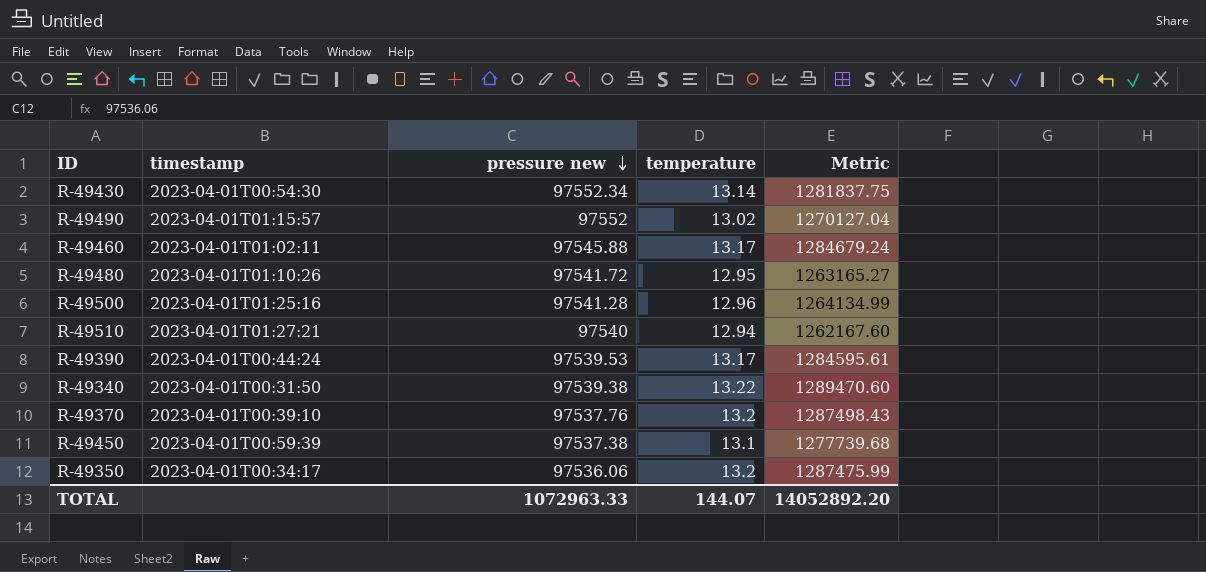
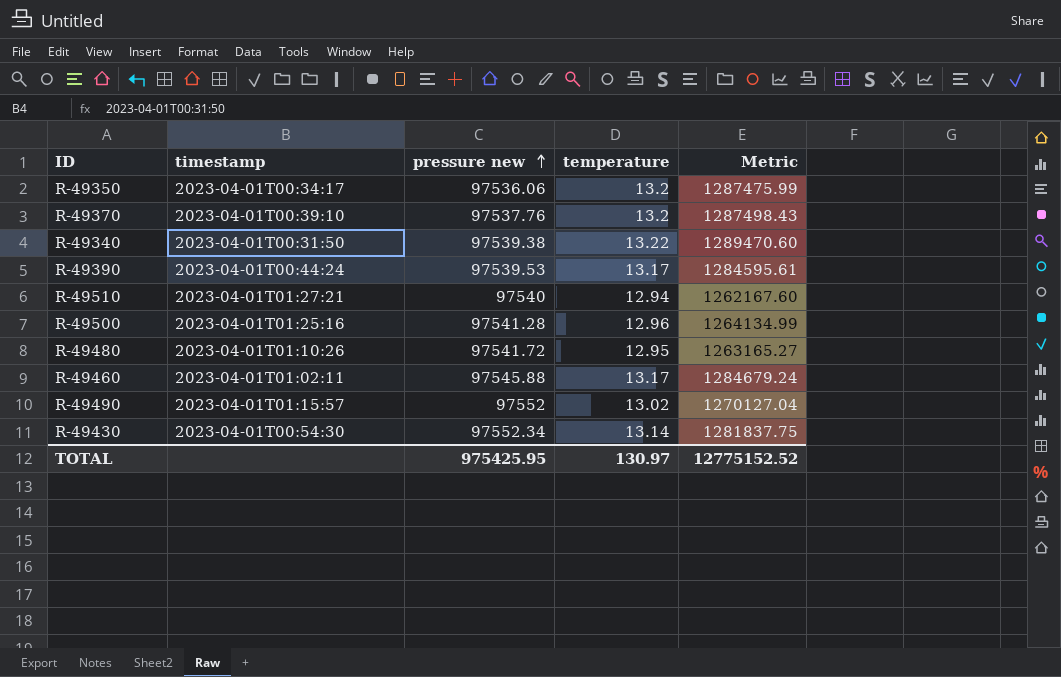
row order: pressure new descending -> pressure new ascending
row R-49450: 2023-04-01T00:59:39 | 97537.38 | 13.1 | 1277739.68 -> none
TOTAL | pressure new: 1072963.33 -> 975425.95
TOTAL | temperature: 144.07 -> 130.97
TOTAL | Metric: 14052892.20 -> 12775152.52

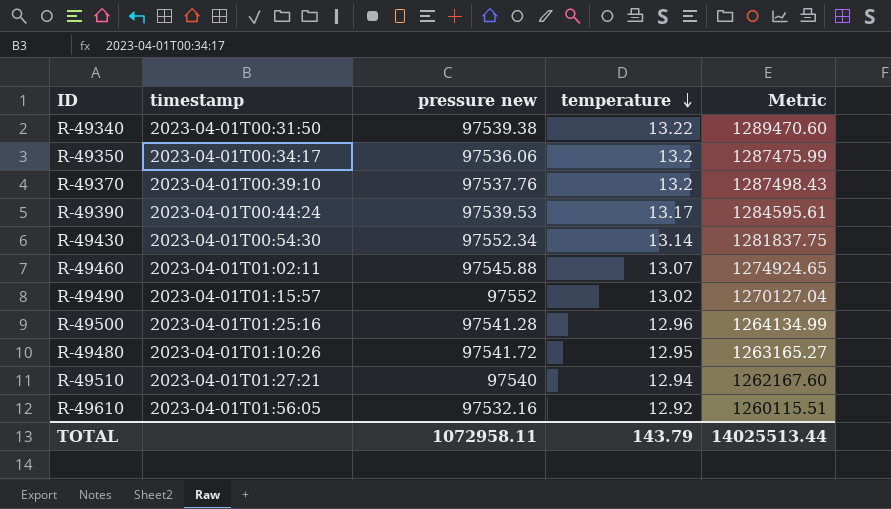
row order: pressure new ascending -> temperature descending
R-49460 | temperature: 13.17 -> 13.07
R-49460 | Metric: 1284679.24 -> 1274924.65
row R-49610: none -> 2023-04-01T01:56:05 | 97532.16 | 12.92 | 1260115.51
TOTAL | pressure new: 975425.95 -> 1072958.11
TOTAL | temperature: 130.97 -> 143.79
TOTAL | Metric: 12775152.52 -> 14025513.44

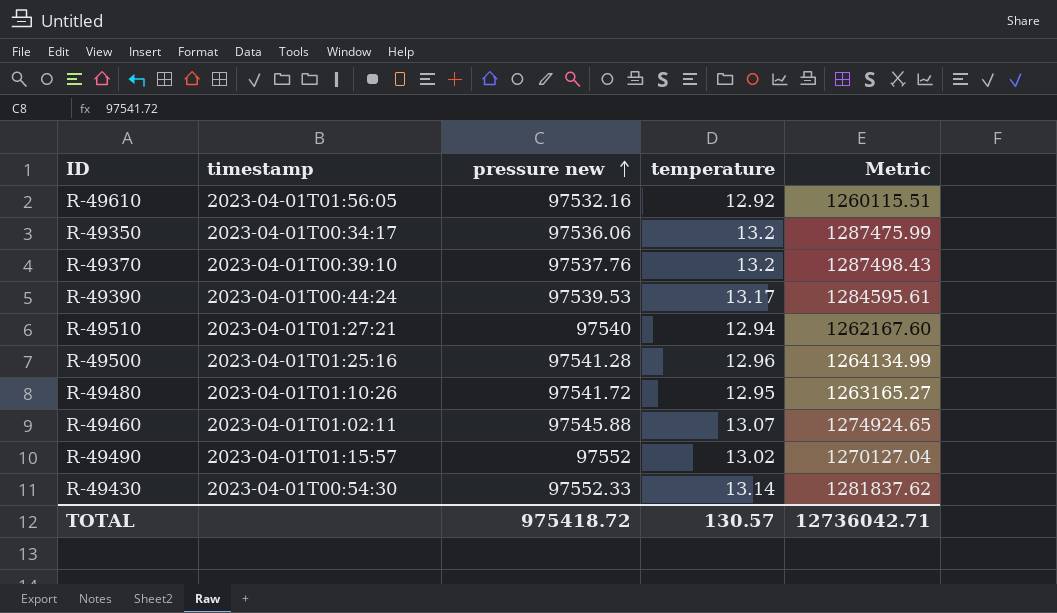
row order: temperature descending -> pressure new ascending
row R-49340: 2023-04-01T00:31:50 | 97539.38 | 13.22 | 1289470.60 -> none
R-49430 | pressure new: 97552.34 -> 97552.33
R-49430 | Metric: 1281837.75 -> 1281837.62
TOTAL | pressure new: 1072958.11 -> 975418.72
TOTAL | temperature: 143.79 -> 130.57
TOTAL | Metric: 14025513.44 -> 12736042.71

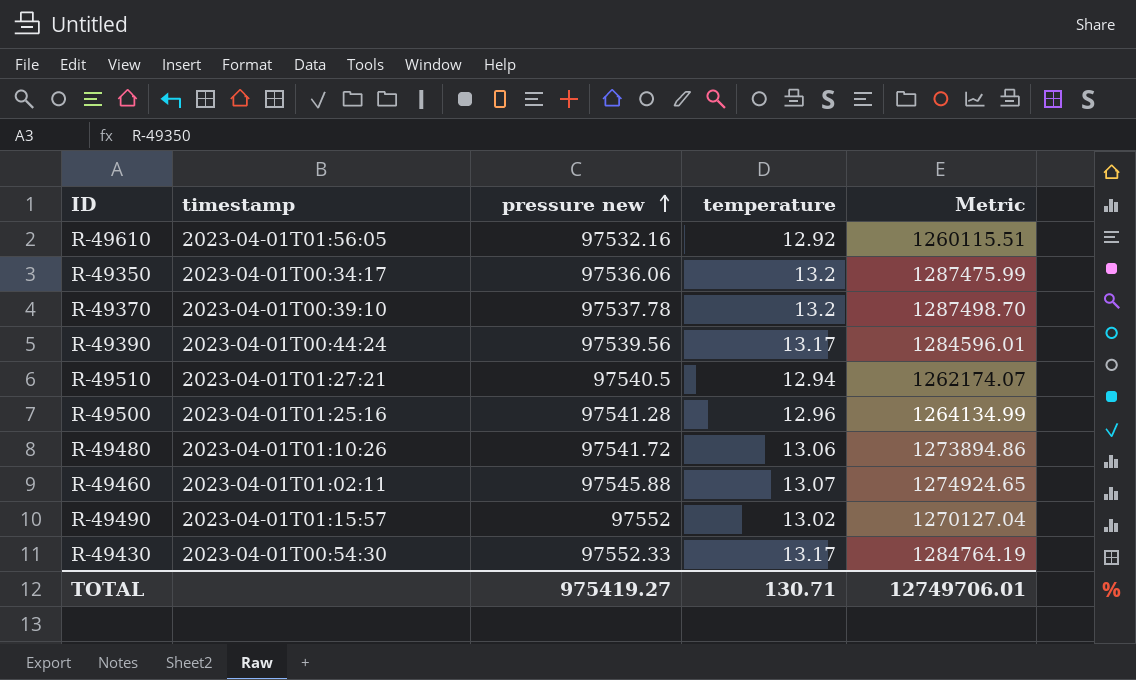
R-49370 | pressure new: 97537.76 -> 97537.78
R-49370 | Metric: 1287498.43 -> 1287498.70
R-49390 | pressure new: 97539.53 -> 97539.56
R-49390 | Metric: 1284595.61 -> 1284596.01
R-49510 | pressure new: 97540 -> 97540.5
R-49510 | Metric: 1262167.60 -> 1262174.07
R-49480 | temperature: 12.95 -> 13.06
R-49480 | Metric: 1263165.27 -> 1273894.86
R-49430 | temperature: 13.14 -> 13.17
R-49430 | Metric: 1281837.62 -> 1284764.19
TOTAL | pressure new: 975418.72 -> 975419.27
TOTAL | temperature: 130.57 -> 130.71
TOTAL | Metric: 12736042.71 -> 12749706.01

